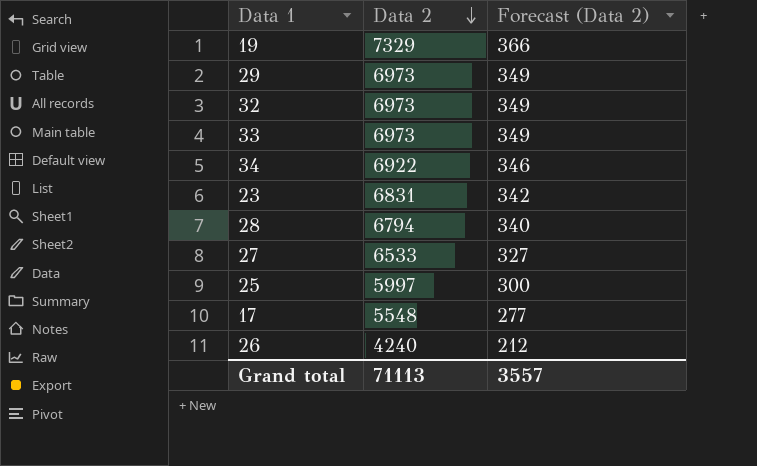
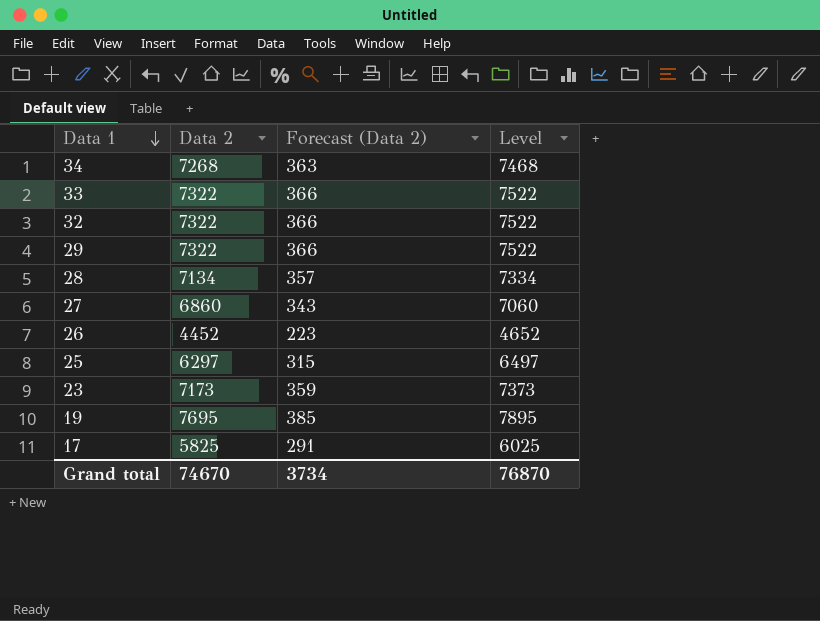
row order: Data 2 descending -> Data 1 descending
column Level | formula: none -> [Data 2] + 200
34 | Data 2: 6922 -> 7268
34 | Forecast (Data 2): 346 -> 363
33 | Data 2: 6973 -> 7322
33 | Forecast (Data 2): 349 -> 366
32 | Data 2: 6973 -> 7322
32 | Forecast (Data 2): 349 -> 366
29 | Data 2: 6973 -> 7322
29 | Forecast (Data 2): 349 -> 366
28 | Data 2: 6794 -> 7134
28 | Forecast (Data 2): 340 -> 357
27 | Data 2: 6533 -> 6860
27 | Forecast (Data 2): 327 -> 343
26 | Data 2: 4240 -> 4452
26 | Forecast (Data 2): 212 -> 223
25 | Data 2: 5997 -> 6297
25 | Forecast (Data 2): 300 -> 315
23 | Data 2: 6831 -> 7173
23 | Forecast (Data 2): 342 -> 359
19 | Data 2: 7329 -> 7695
19 | Forecast (Data 2): 366 -> 385
17 | Data 2: 5548 -> 5825
17 | Forecast (Data 2): 277 -> 291
Grand total | Data 2: 71113 -> 74670
Grand total | Forecast (Data 2): 3557 -> 3734

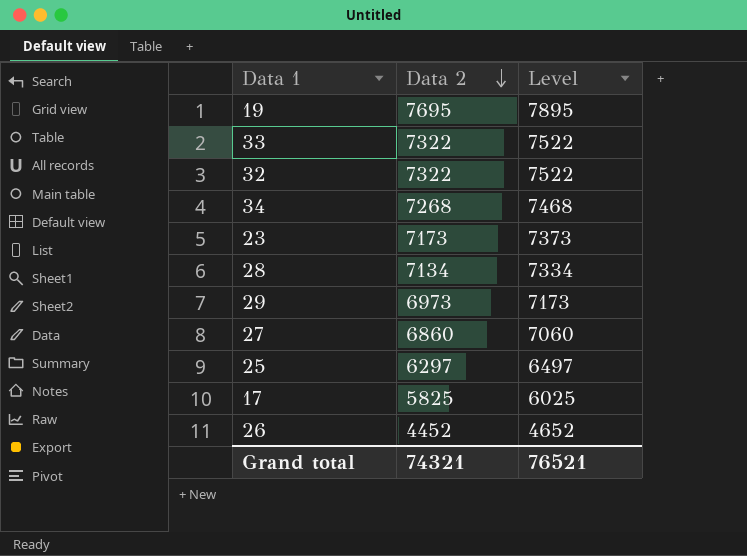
row order: Data 1 descending -> Data 2 descending
column Forecast (Data 2) | formula: [Data 2] * 0.05 -> none
29 | Data 2: 7322 -> 6973
29 | Level: 7522 -> 7173
Grand total | Data 2: 74670 -> 74321
Grand total | Level: 76870 -> 76521

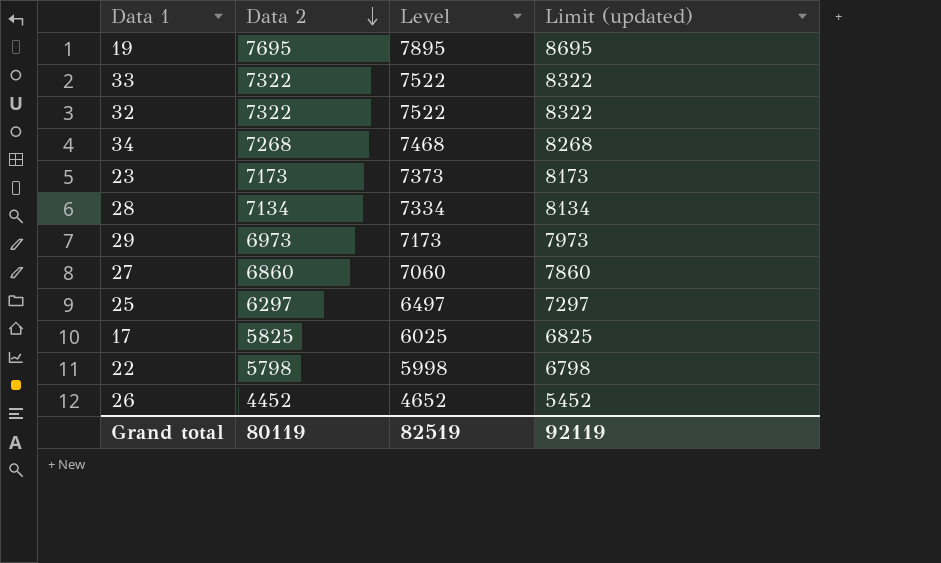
column Limit (updated) | formula: none -> [Data 2] + 1000
row 22: none -> 5798 | 5998 | 6798
Grand total | Data 2: 74321 -> 80119
Grand total | Level: 76521 -> 82519

